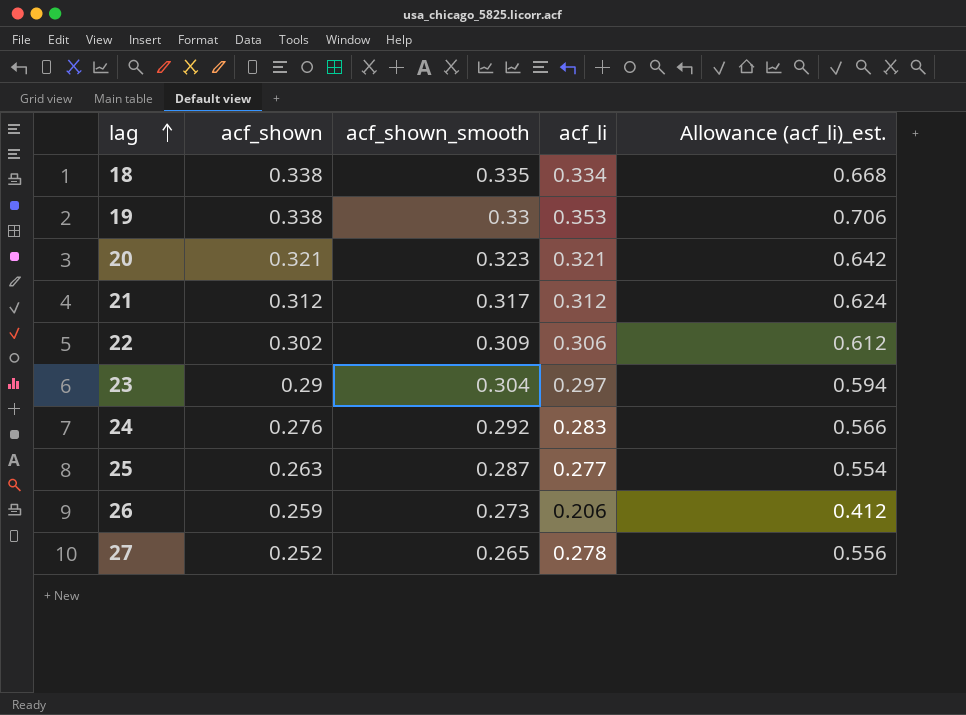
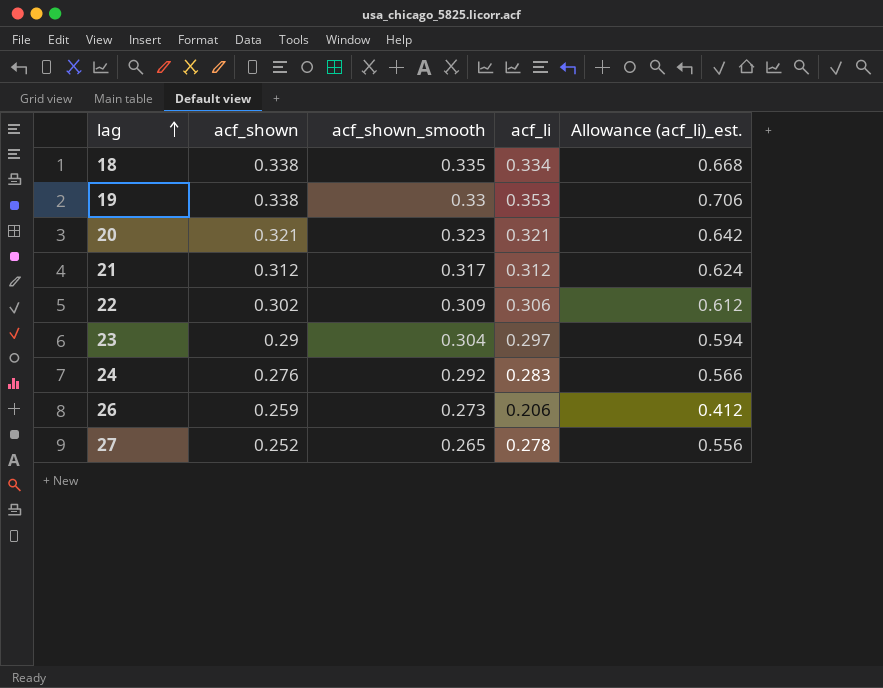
row 25: 0.263 | 0.287 | 0.277 | 0.554 -> none

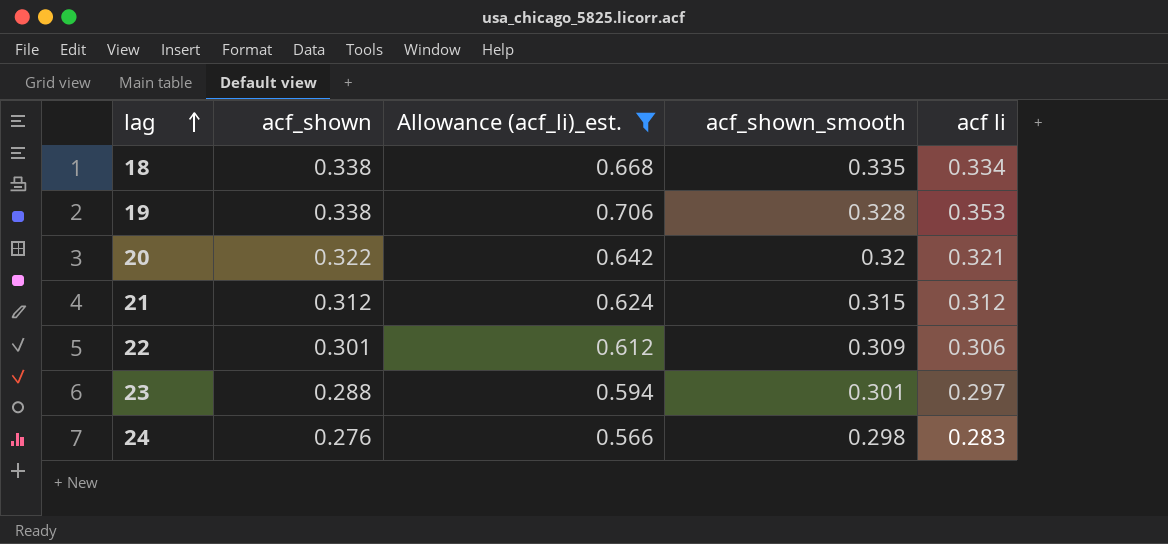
filter: none -> Allowance (acf_li)_est. >= 0.566
column Allowance (acf_li)_est. | position: 5 -> 3
column name: acf_li -> acf li
19 | acf_shown_smooth: 0.33 -> 0.328
20 | acf_shown: 0.321 -> 0.322
20 | acf_shown_smooth: 0.323 -> 0.32
21 | acf_shown_smooth: 0.317 -> 0.315
22 | acf_shown: 0.302 -> 0.301
23 | acf_shown: 0.29 -> 0.288
23 | acf_shown_smooth: 0.304 -> 0.301
24 | acf_shown_smooth: 0.292 -> 0.298

